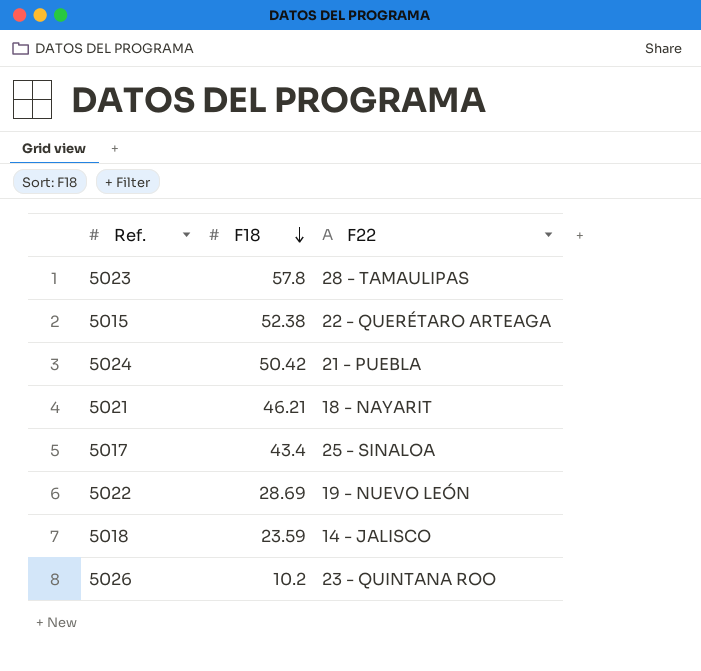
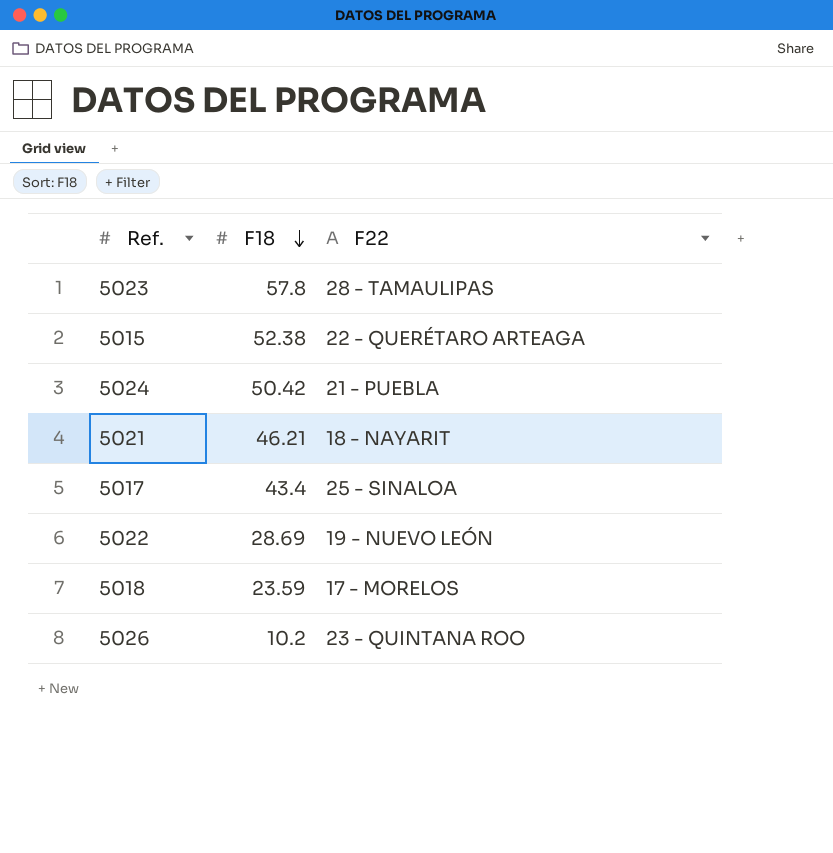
5018 | F22: 14 - JALISCO -> 17 - MORELOS

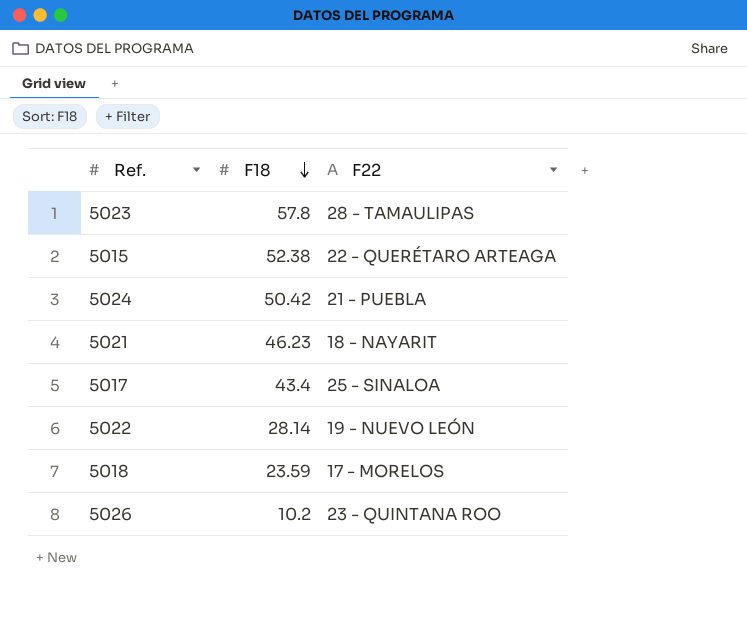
5021 | F18: 46.21 -> 46.23
5022 | F18: 28.69 -> 28.14

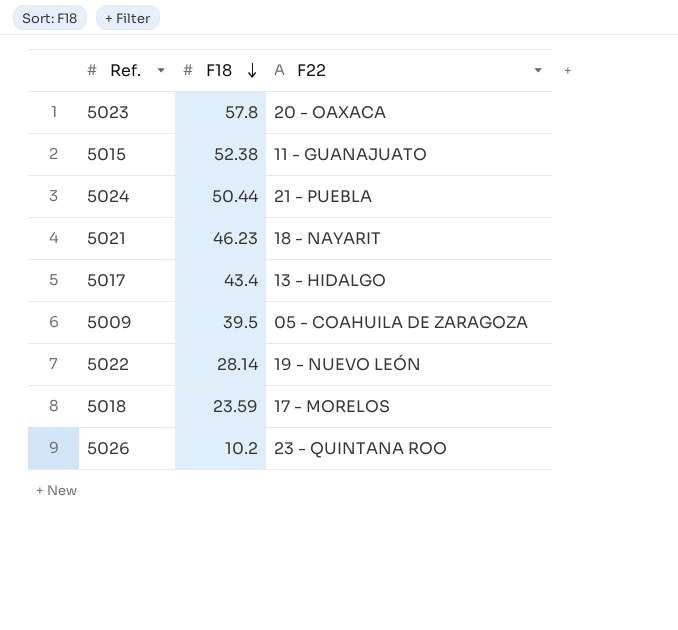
5023 | F22: 28 - TAMAULIPAS -> 20 - OAXACA
5015 | F22: 22 - QUERÉTARO ARTEAGA -> 11 - GUANAJUATO
5024 | F18: 50.42 -> 50.44
5017 | F22: 25 - SINALOA -> 13 - HIDALGO
row 5009: none -> 39.5 | 05 - COAHUILA DE ZARAGOZA

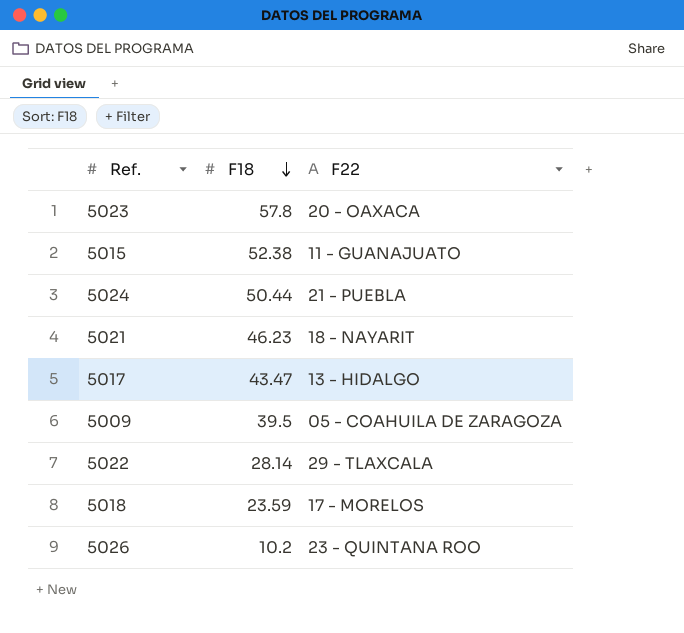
5017 | F18: 43.4 -> 43.47
5022 | F22: 19 - NUEVO LEÓN -> 29 - TLAXCALA

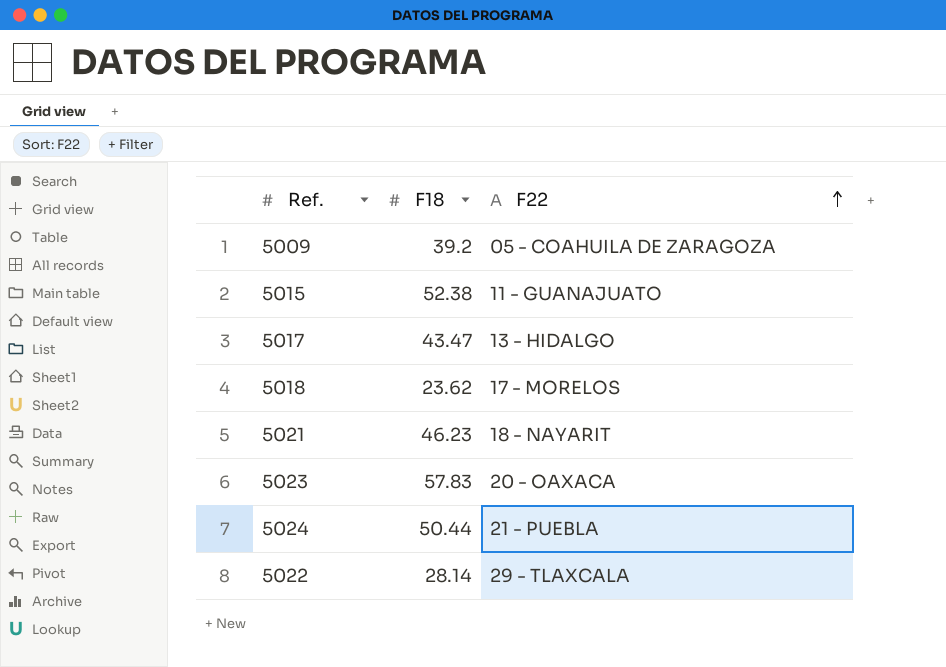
row order: F18 descending -> F22 ascending
row 5026: 10.2 | 23 - QUINTANA ROO -> none
5009 | F18: 39.5 -> 39.2
5018 | F18: 23.59 -> 23.62
5023 | F18: 57.8 -> 57.83

